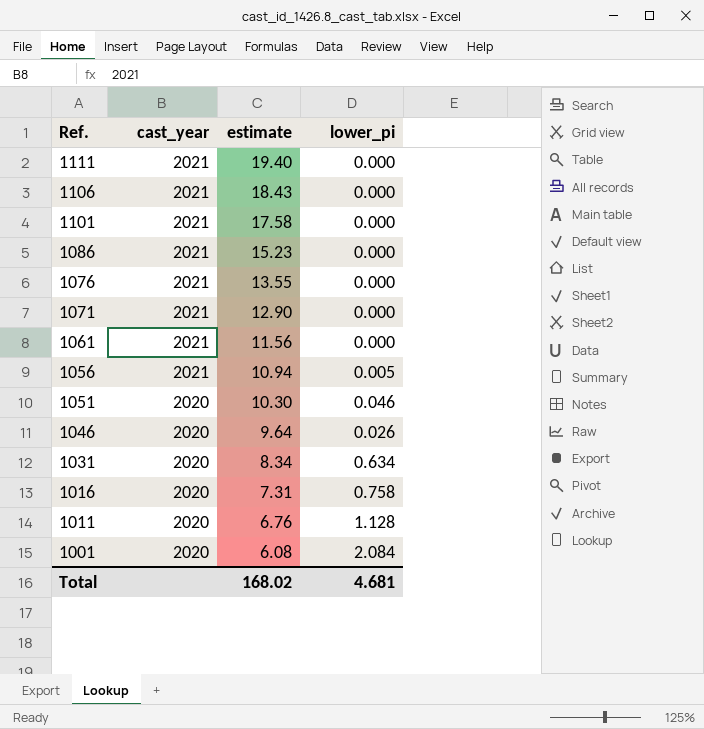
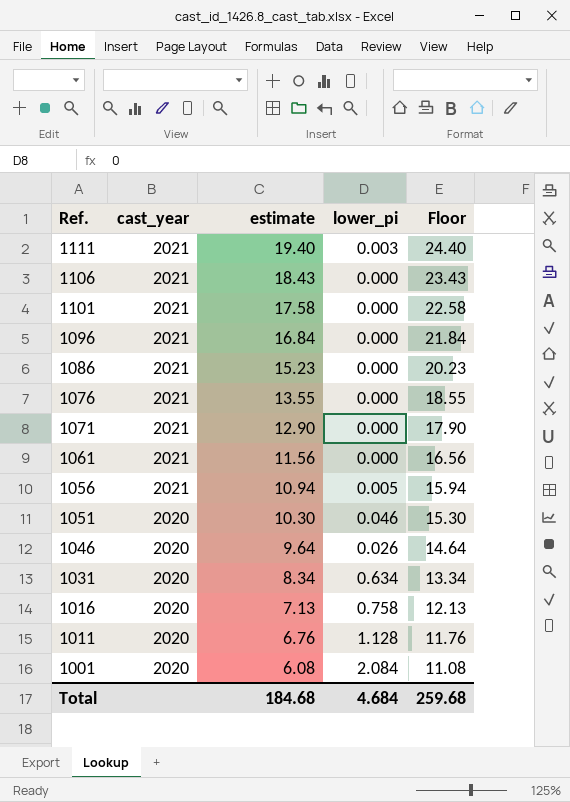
column Floor | formula: none -> [estimate] + 5
1111 | lower_pi: 0.000 -> 0.003
row 1096: none -> 2021 | 16.84 | 0.000 | 21.84
1016 | estimate: 7.31 -> 7.13
Total | estimate: 168.02 -> 184.68
Total | lower_pi: 4.681 -> 4.684

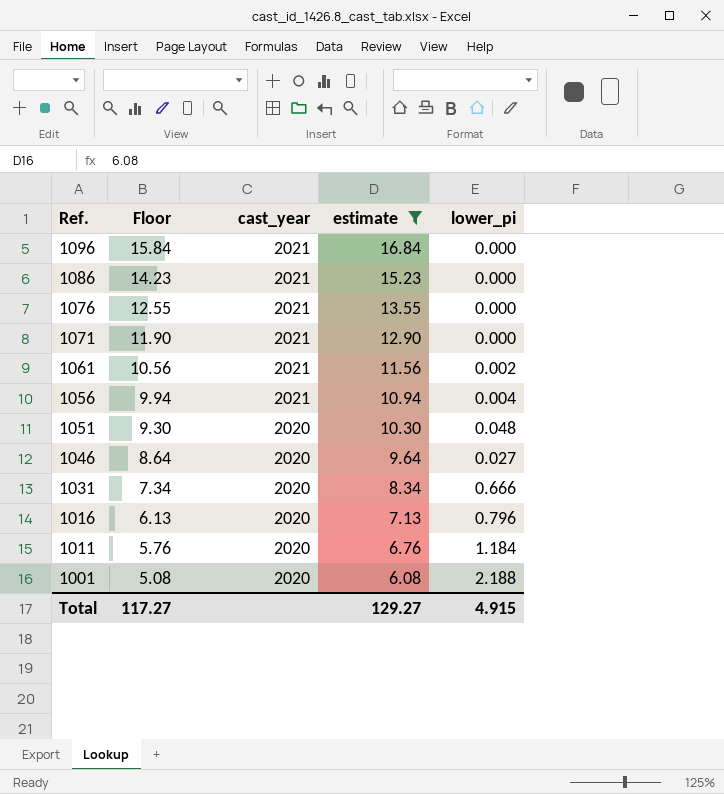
filter: none -> estimate <= 16.84
column Floor | formula: [estimate] + 5 -> [estimate] - 1
column Floor | position: 5 -> 2
1061 | lower_pi: 0.000 -> 0.002
1056 | lower_pi: 0.005 -> 0.004
1051 | lower_pi: 0.046 -> 0.048
1046 | lower_pi: 0.026 -> 0.027
1031 | lower_pi: 0.634 -> 0.666
1016 | lower_pi: 0.758 -> 0.796
1011 | lower_pi: 1.128 -> 1.184
1001 | lower_pi: 2.084 -> 2.188
Total | Floor: 259.68 -> 117.27
Total | estimate: 184.68 -> 129.27
Total | lower_pi: 4.684 -> 4.915

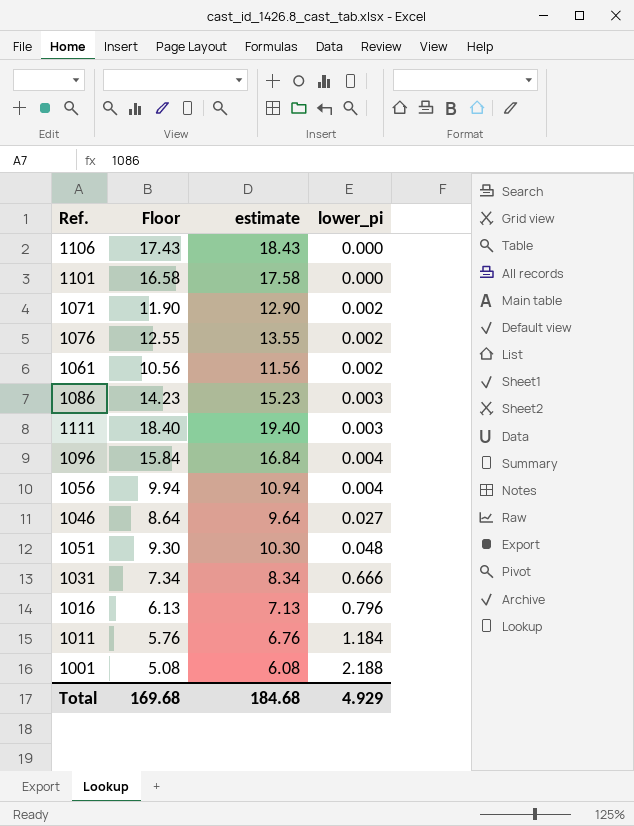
filter: estimate <= 16.84 -> none
row order: Ref. descending -> lower_pi ascending
column cast_year | position: 3 -> none
1071 | lower_pi: 0.000 -> 0.002
1076 | lower_pi: 0.000 -> 0.002
1086 | lower_pi: 0.000 -> 0.003
1096 | lower_pi: 0.000 -> 0.004
Total | Floor: 117.27 -> 169.68
Total | estimate: 129.27 -> 184.68
Total | lower_pi: 4.915 -> 4.929

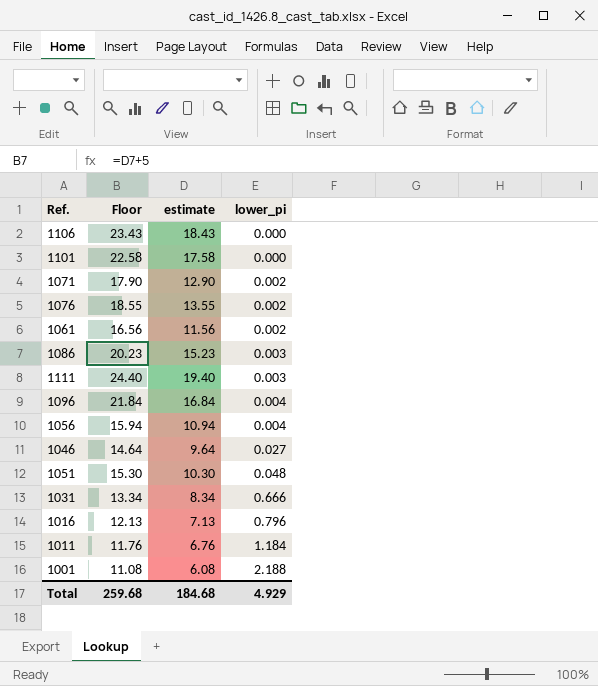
column Floor | formula: [estimate] - 1 -> [estimate] + 5
Total | Floor: 169.68 -> 259.68

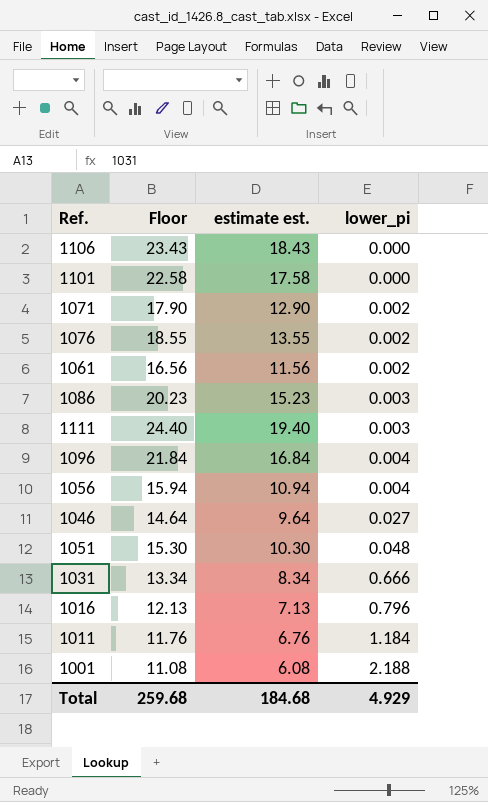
column name: estimate -> estimate est.

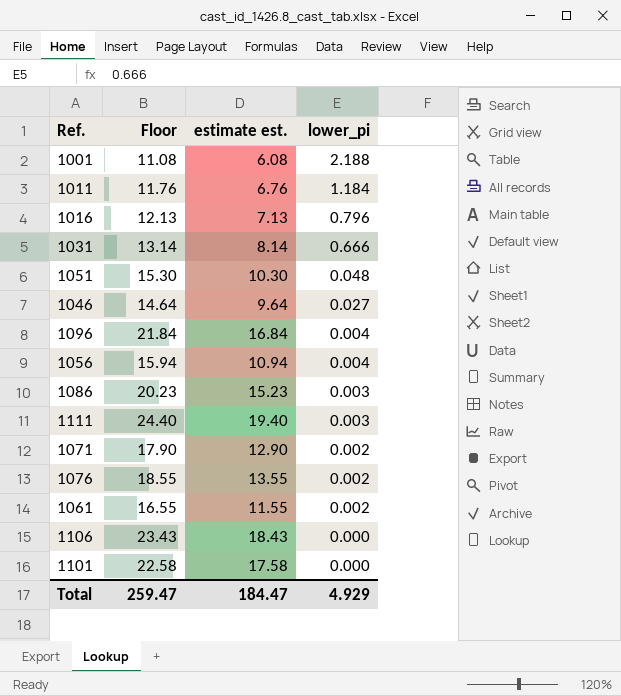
row order: lower_pi ascending -> lower_pi descending
1031 | Floor: 13.34 -> 13.14
1031 | estimate est.: 8.34 -> 8.14
1061 | Floor: 16.56 -> 16.55
1061 | estimate est.: 11.56 -> 11.55
Total | Floor: 259.68 -> 259.47
Total | estimate est.: 184.68 -> 184.47

